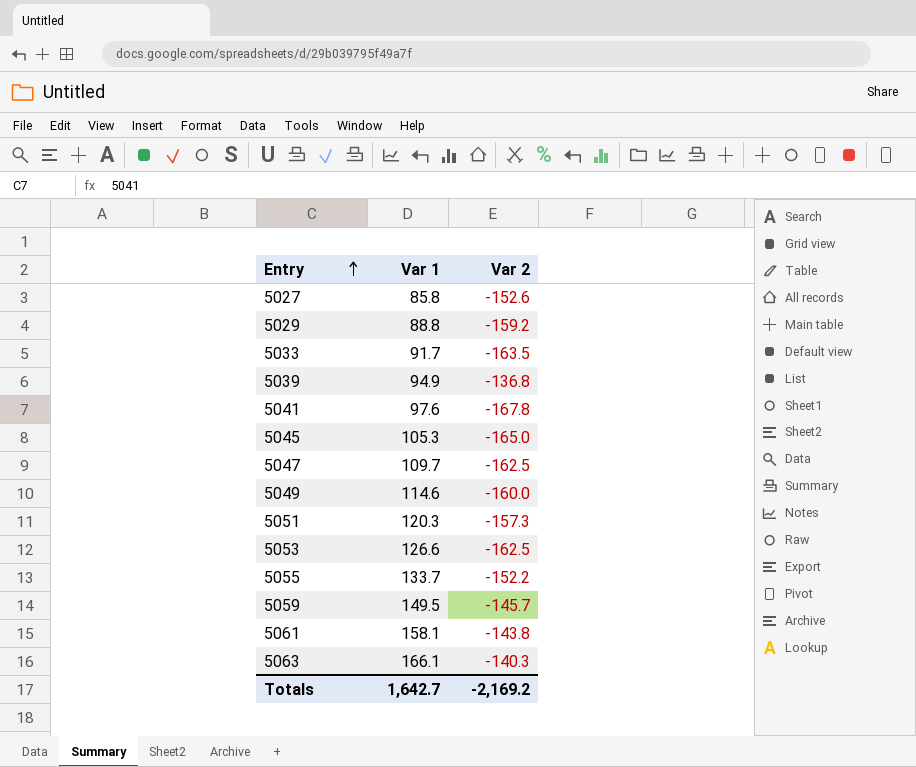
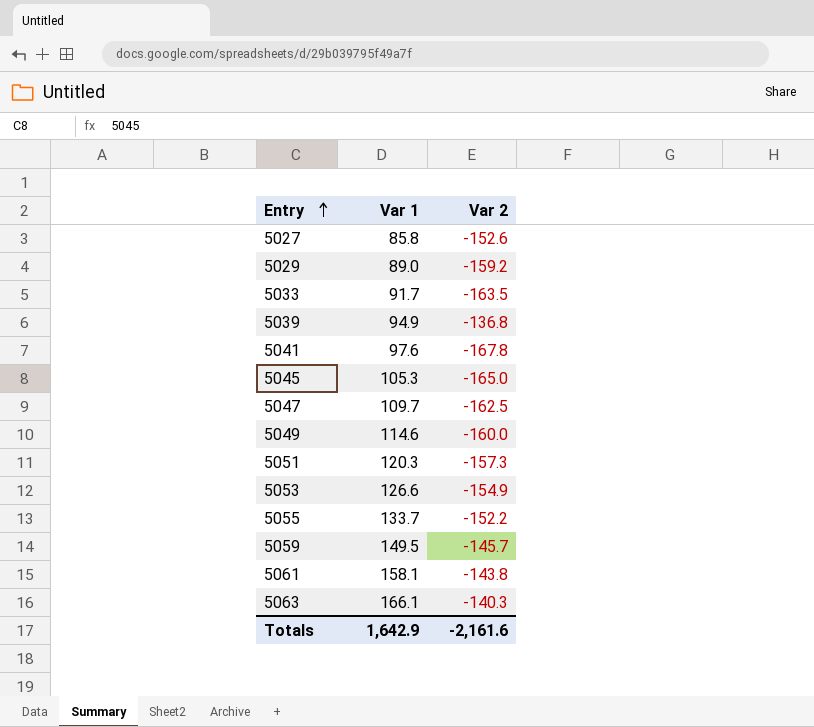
5029 | Var 1: 88.8 -> 89.0
5053 | Var 2: -162.5 -> -154.9
Totals | Var 1: 1,642.7 -> 1,642.9
Totals | Var 2: -2,169.2 -> -2,161.6

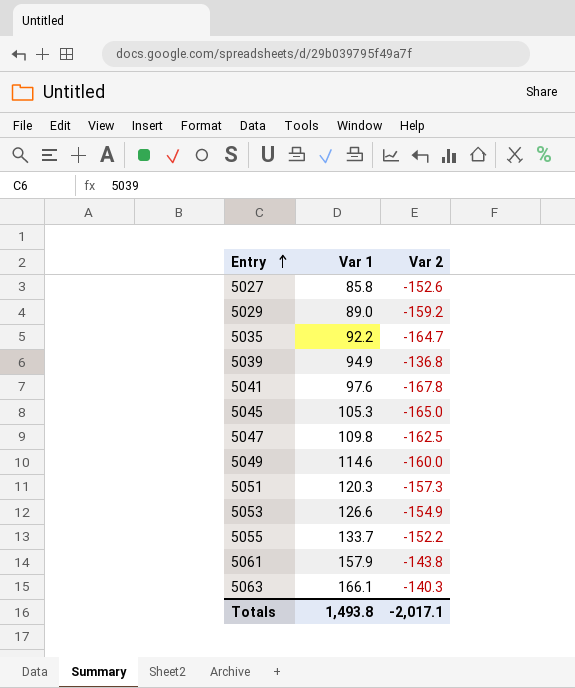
row 5033: 91.7 | -163.5 -> none
row 5059: 149.5 | -145.7 -> none
row 5035: none -> 92.2 | -164.7
5047 | Var 1: 109.7 -> 109.8
5061 | Var 1: 158.1 -> 157.9
Totals | Var 1: 1,642.9 -> 1,493.8
Totals | Var 2: -2,161.6 -> -2,017.1

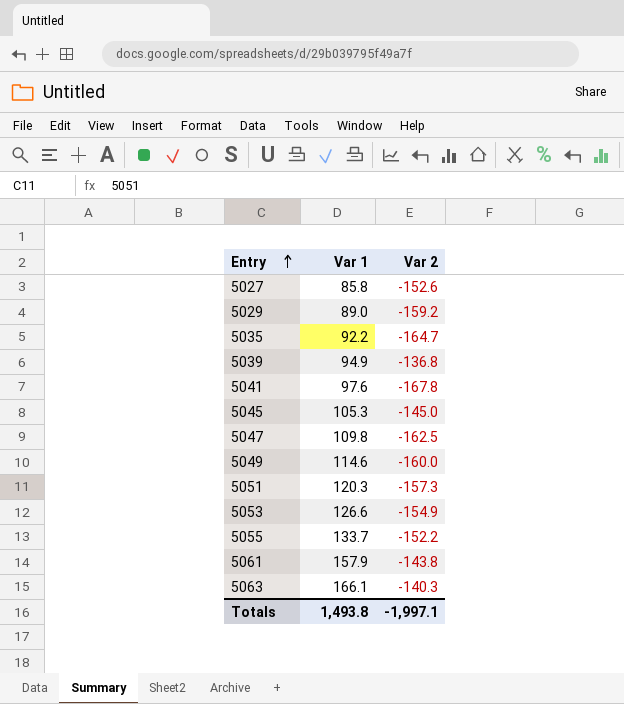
5045 | Var 2: -165.0 -> -145.0
Totals | Var 2: -2,017.1 -> -1,997.1

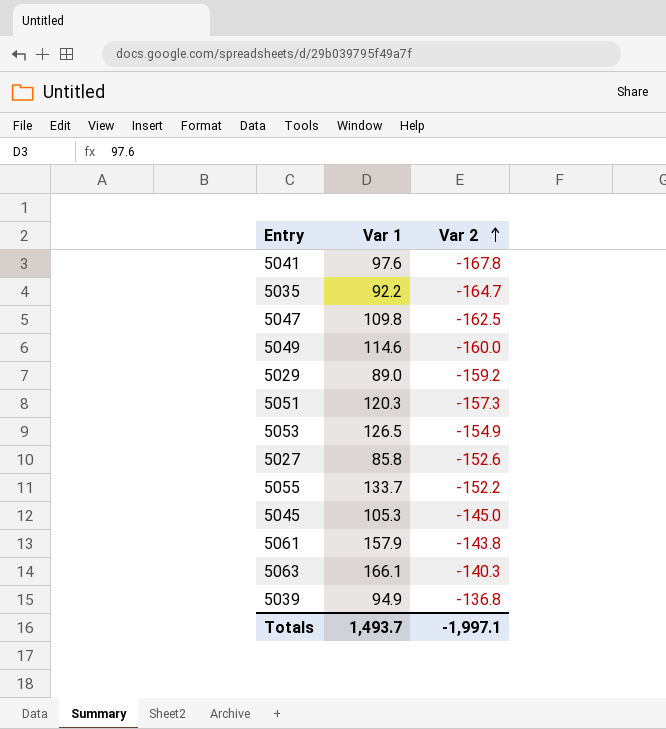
row order: Entry ascending -> Var 2 ascending
5053 | Var 1: 126.6 -> 126.5
Totals | Var 1: 1,493.8 -> 1,493.7

